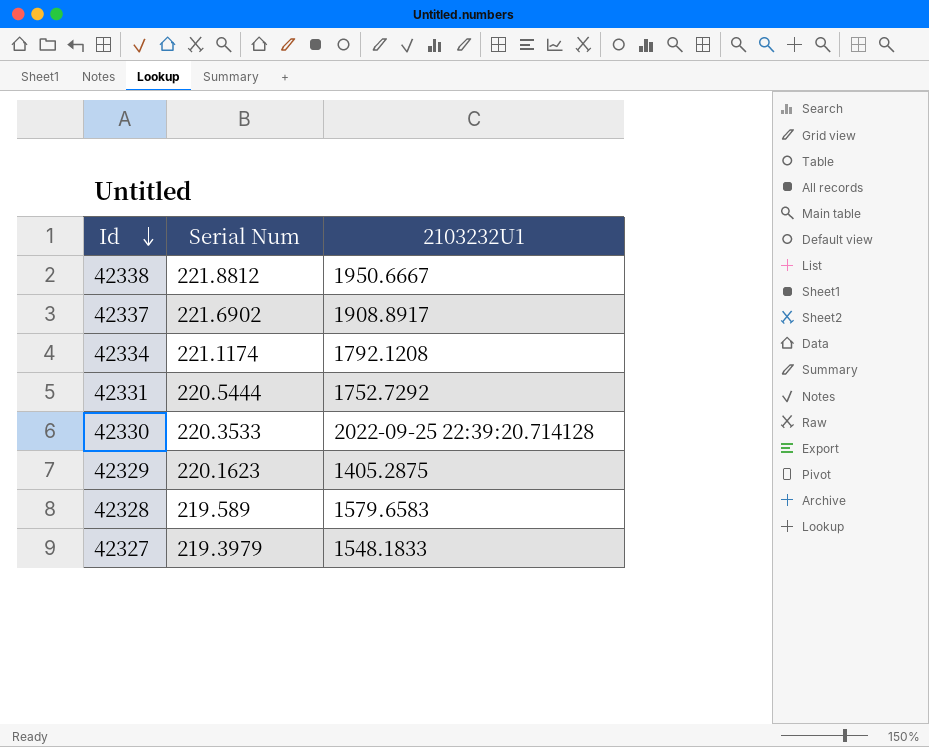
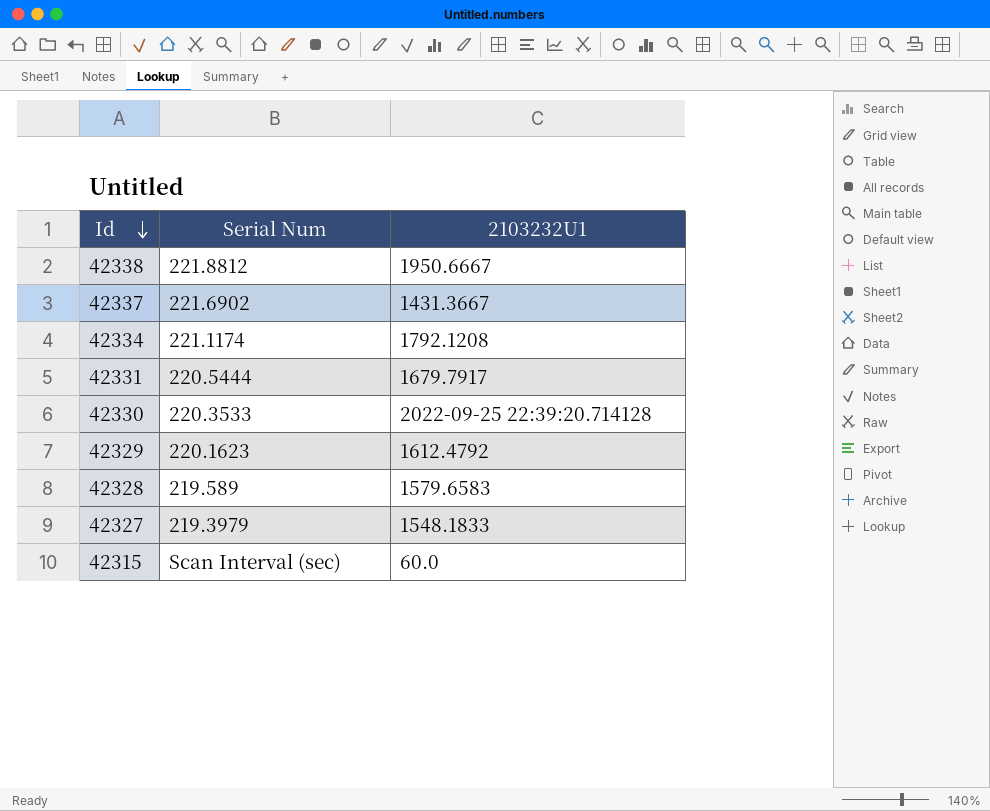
42337 | 2103232U1: 1908.8917 -> 1431.3667
42331 | 2103232U1: 1752.7292 -> 1679.7917
42329 | 2103232U1: 1405.2875 -> 1612.4792
row 42315: none -> Scan Interval (sec) | 60.0

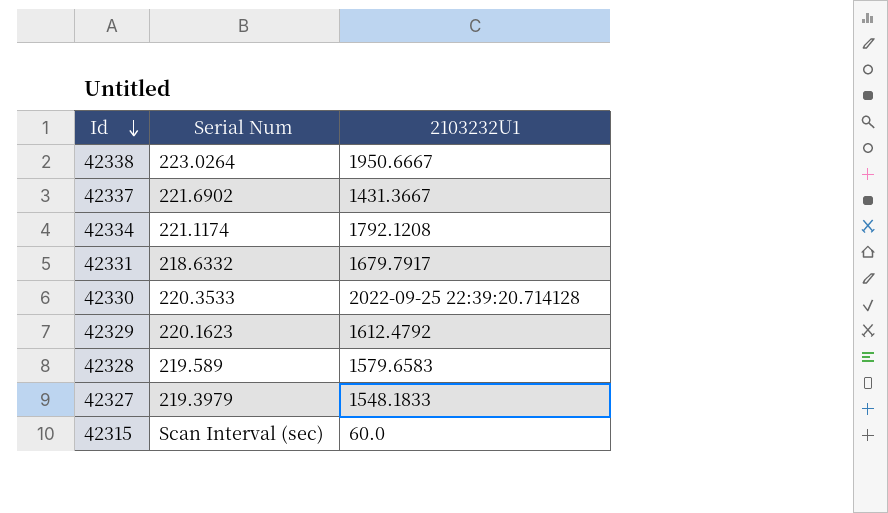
42338 | Serial Num: 221.8812 -> 223.0264
42331 | Serial Num: 220.5444 -> 218.6332

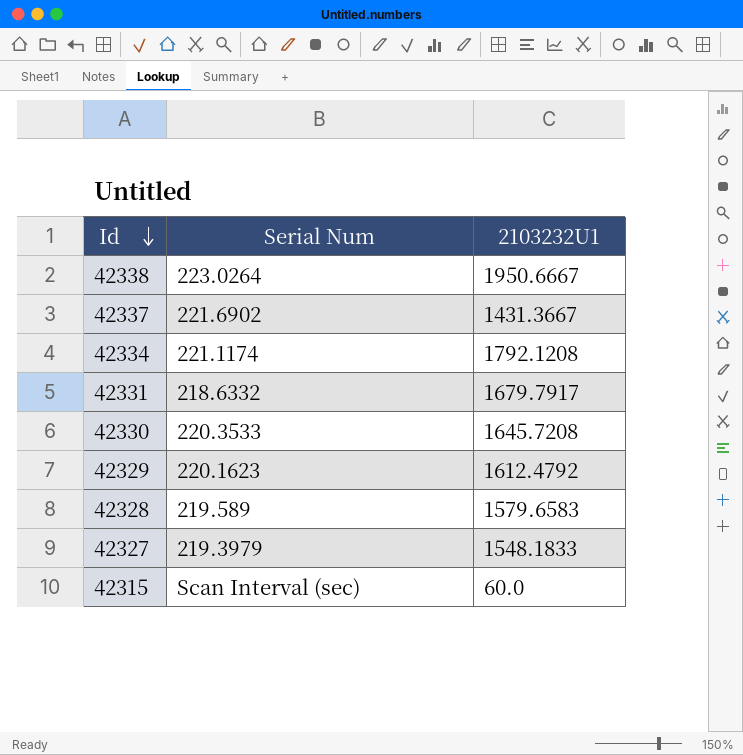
42330 | 2103232U1: 2022-09-25 22:39:20.714128 -> 1645.7208

